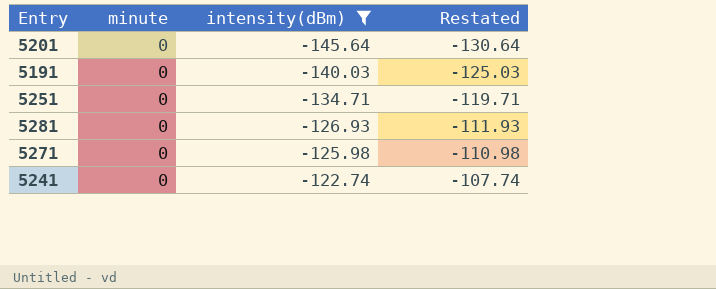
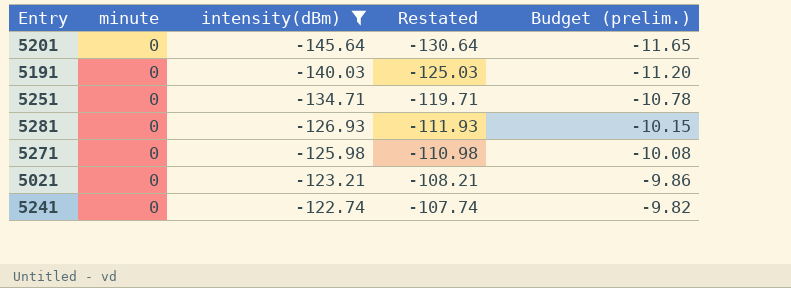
column Budget (prelim.) | formula: none -> [intensity(dBm)] * 0.08
row 5021: none -> 0 | -123.21 | -108.21 | -9.86

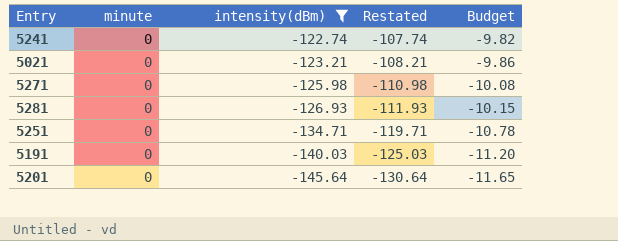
row order: intensity(dBm) ascending -> intensity(dBm) descending
column name: Budget (prelim.) -> Budget

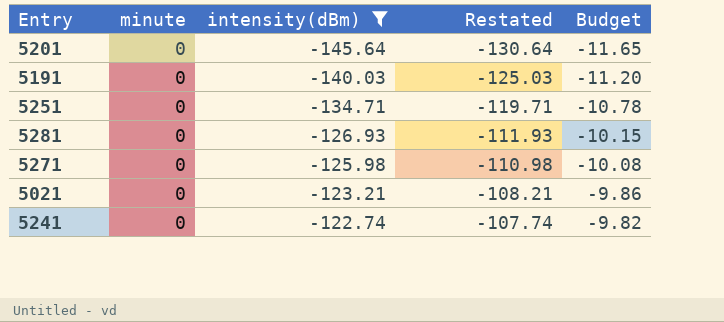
row order: intensity(dBm) descending -> intensity(dBm) ascending

